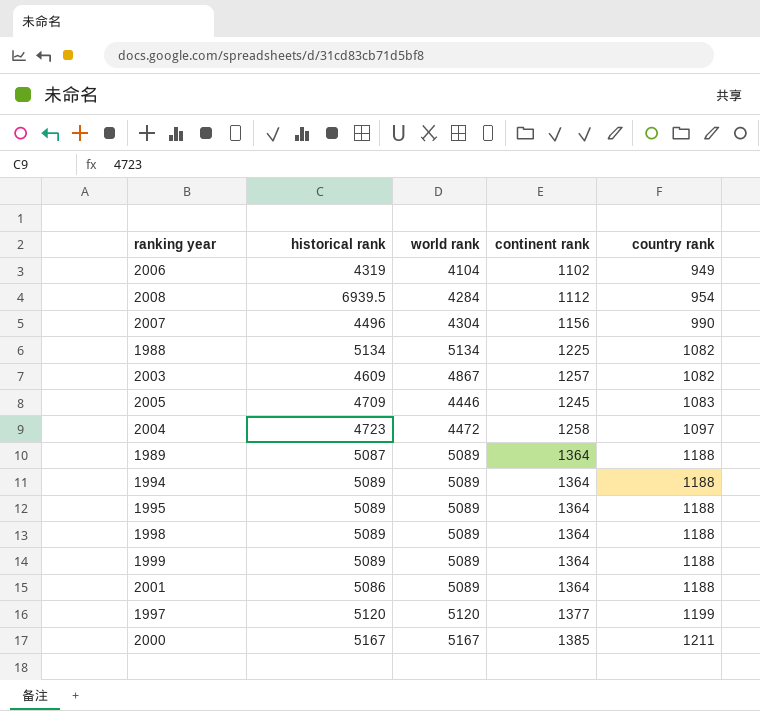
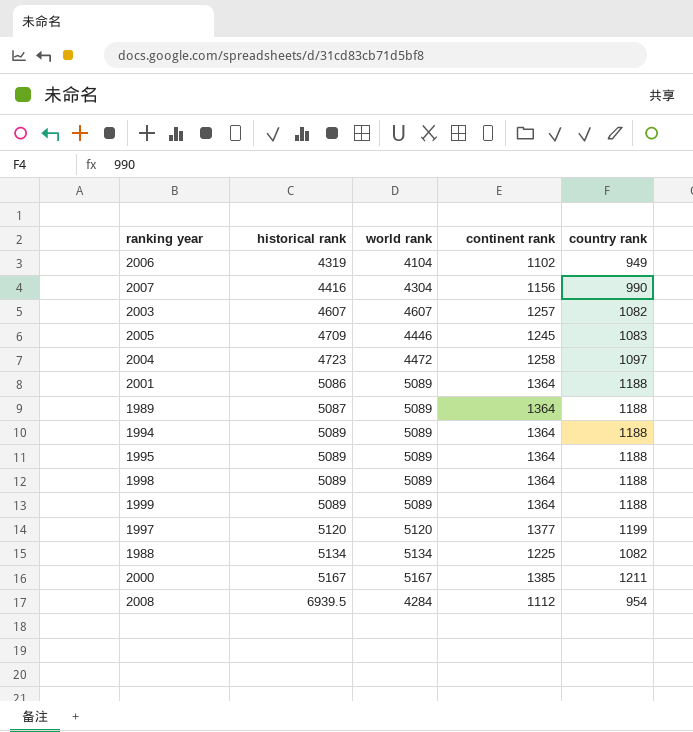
row order: country rank ascending -> historical rank ascending
2007 | historical rank: 4496 -> 4416
2003 | historical rank: 4609 -> 4607
2003 | world rank: 4867 -> 4607

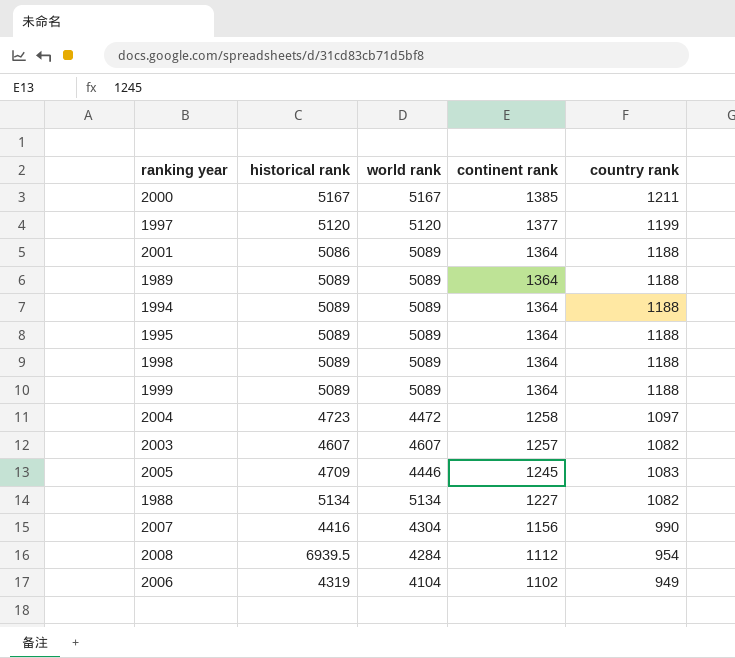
row order: historical rank ascending -> continent rank descending
1989 | historical rank: 5087 -> 5089
1988 | continent rank: 1225 -> 1227

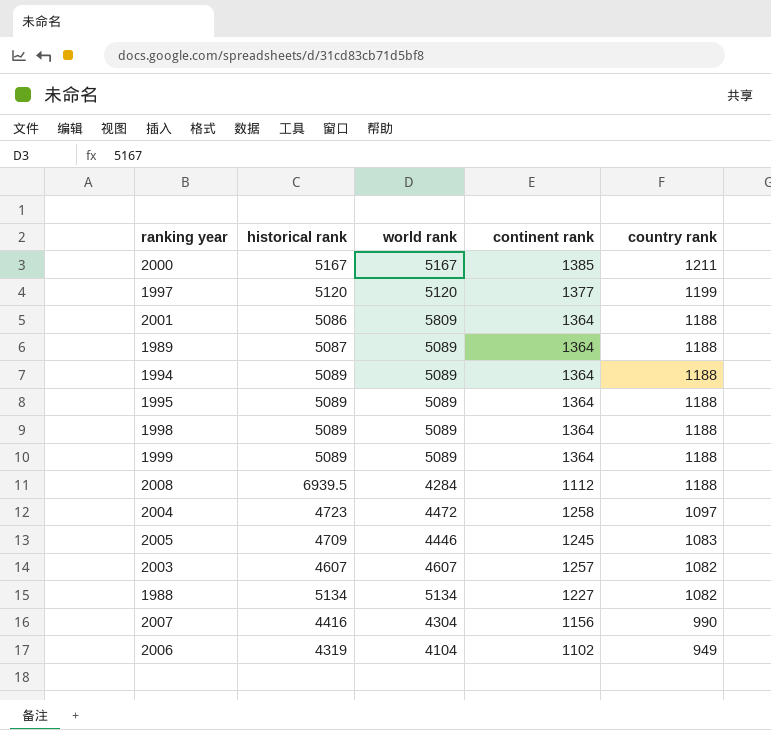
row order: continent rank descending -> country rank descending
2001 | world rank: 5089 -> 5809
1989 | historical rank: 5089 -> 5087
2008 | country rank: 954 -> 1188

